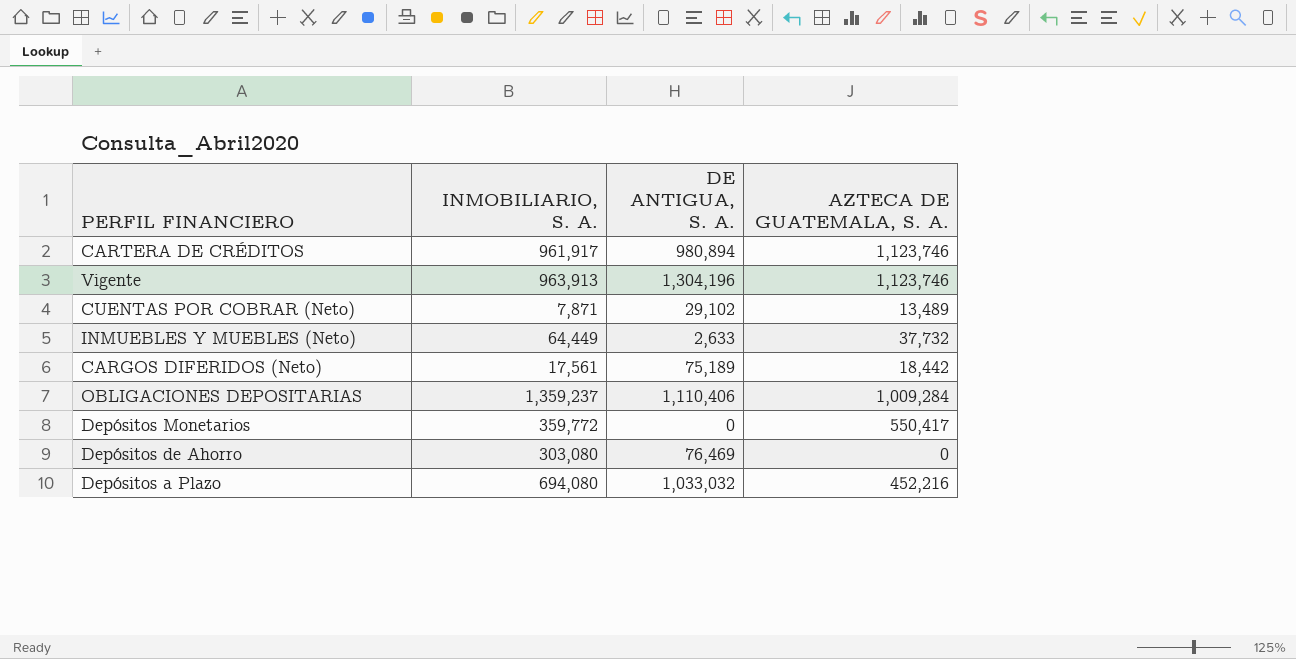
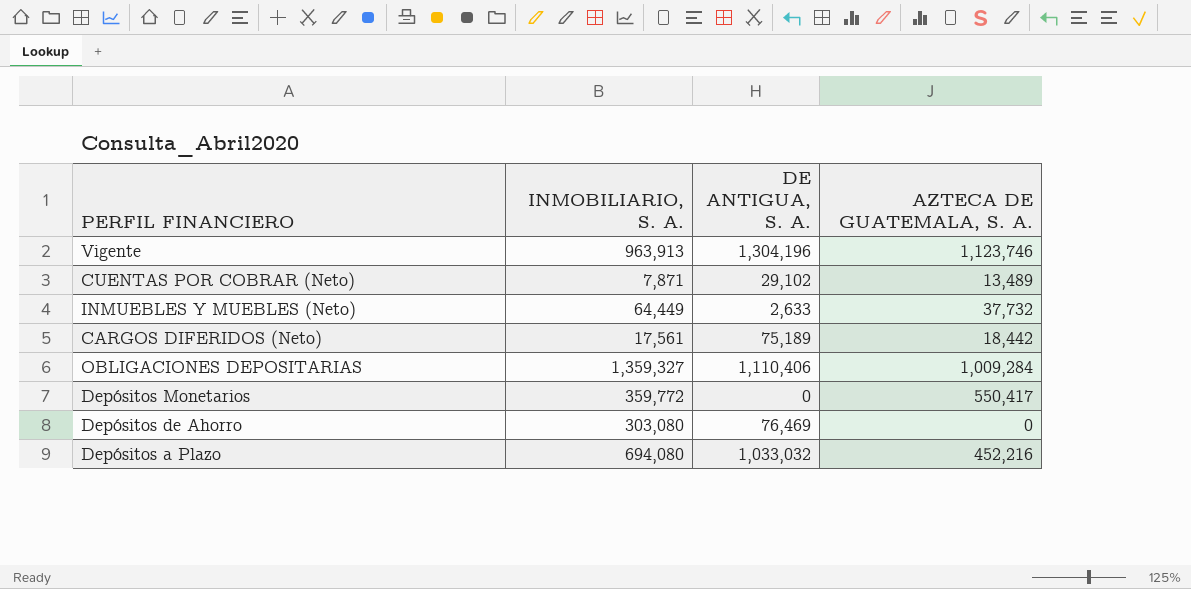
row CARTERA DE CRÉDITOS: 961,917 | 980,894 | 1,123,746 -> none
OBLIGACIONES DEPOSITARIAS | INMOBILIARIO, S. A.: 1,359,237 -> 1,359,327

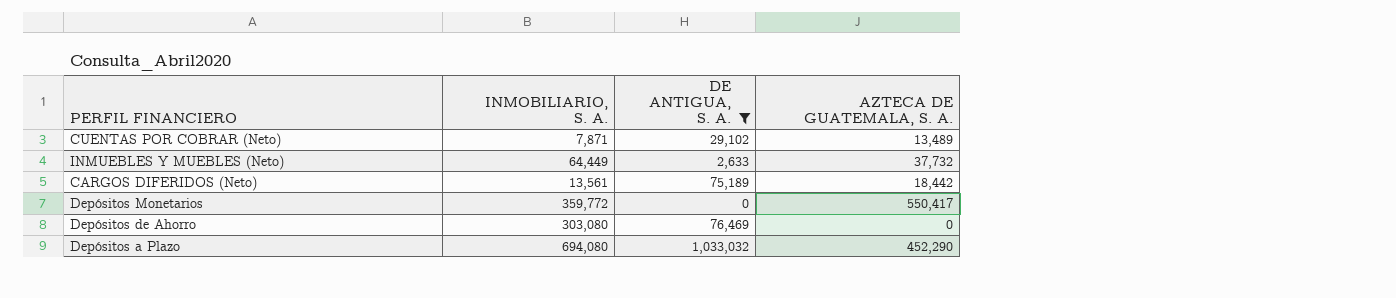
filter: none -> DE ANTIGUA, S. A. <= 1,033,032
CARGOS DIFERIDOS (Neto) | INMOBILIARIO, S. A.: 17,561 -> 13,561
Depósitos a Plazo | AZTECA DE GUATEMALA, S. A.: 452,216 -> 452,290

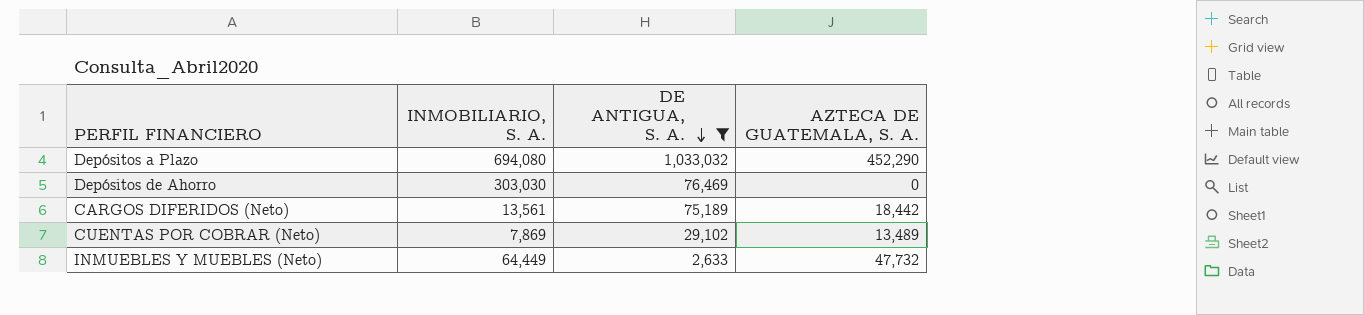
row order: none -> DE ANTIGUA, S. A. descending
row Depósitos Monetarios: 359,772 | 0 | 550,417 -> none
Depósitos de Ahorro | INMOBILIARIO, S. A.: 303,080 -> 303,030
CUENTAS POR COBRAR (Neto) | INMOBILIARIO, S. A.: 7,871 -> 7,869
INMUEBLES Y MUEBLES (Neto) | AZTECA DE GUATEMALA, S. A.: 37,732 -> 47,732

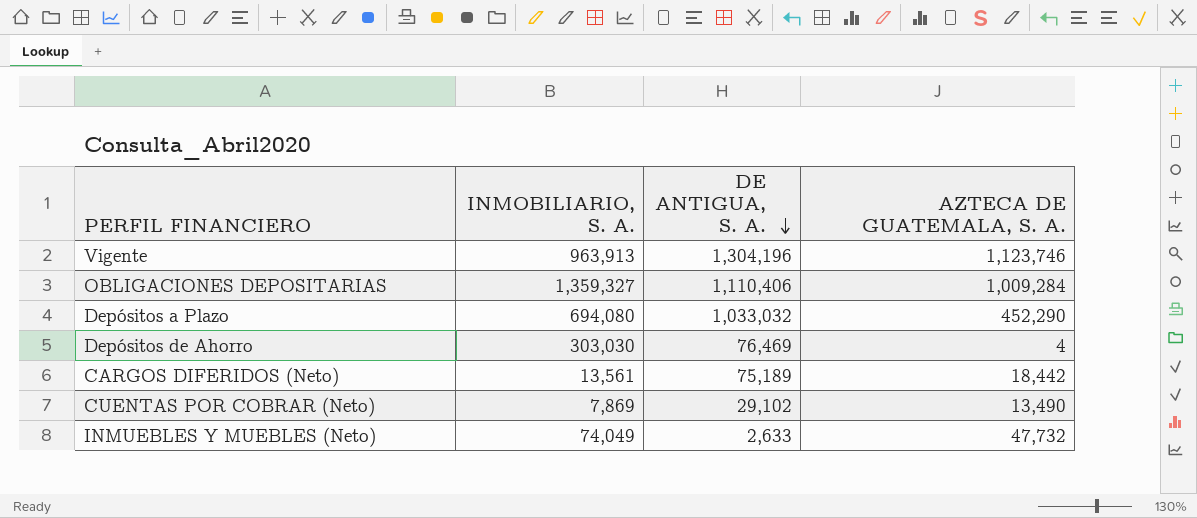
filter: DE ANTIGUA, S. A. <= 1,033,032 -> none
Depósitos de Ahorro | AZTECA DE GUATEMALA, S. A.: 0 -> 4
CUENTAS POR COBRAR (Neto) | AZTECA DE GUATEMALA, S. A.: 13,489 -> 13,490
INMUEBLES Y MUEBLES (Neto) | INMOBILIARIO, S. A.: 64,449 -> 74,049

